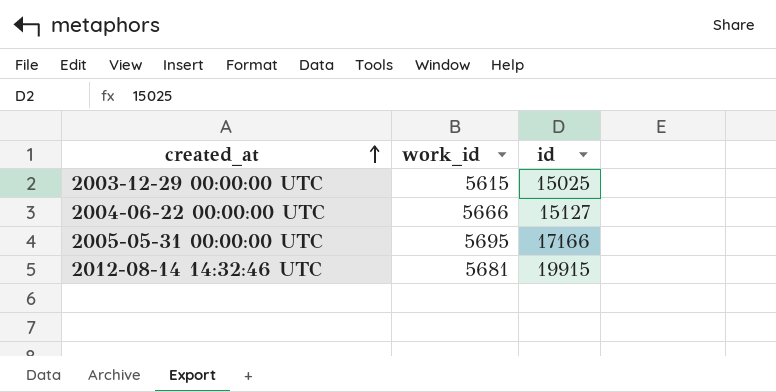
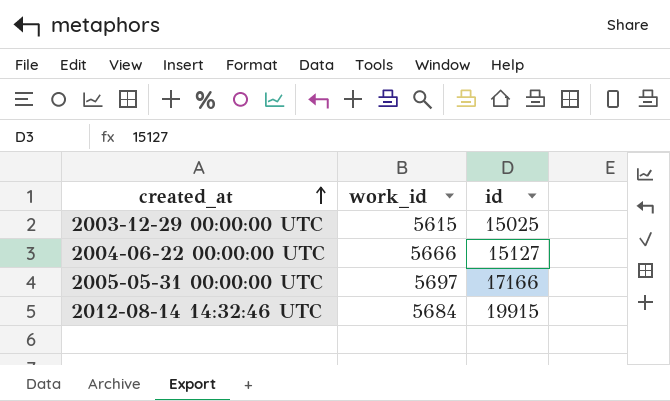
2005-05-31 00:00:00 UTC | work_id: 5695 -> 5697
2012-08-14 14:32:46 UTC | work_id: 5681 -> 5684

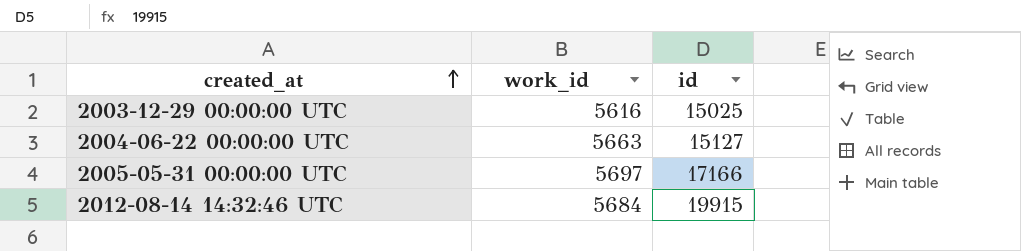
2003-12-29 00:00:00 UTC | work_id: 5615 -> 5616
2004-06-22 00:00:00 UTC | work_id: 5666 -> 5663

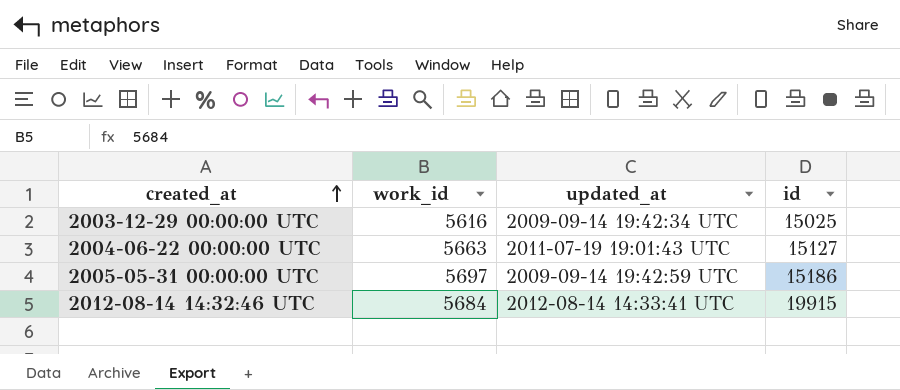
column updated_at | position: none -> 3
2005-05-31 00:00:00 UTC | id: 17166 -> 15186

